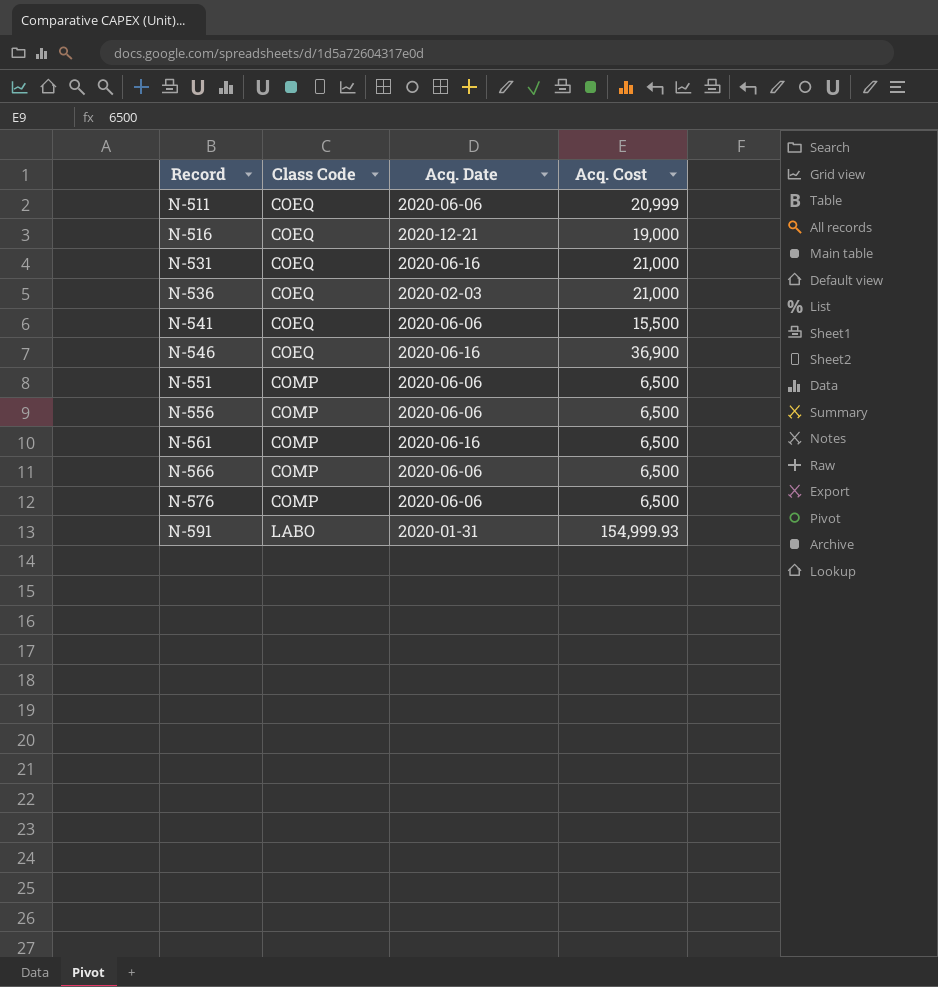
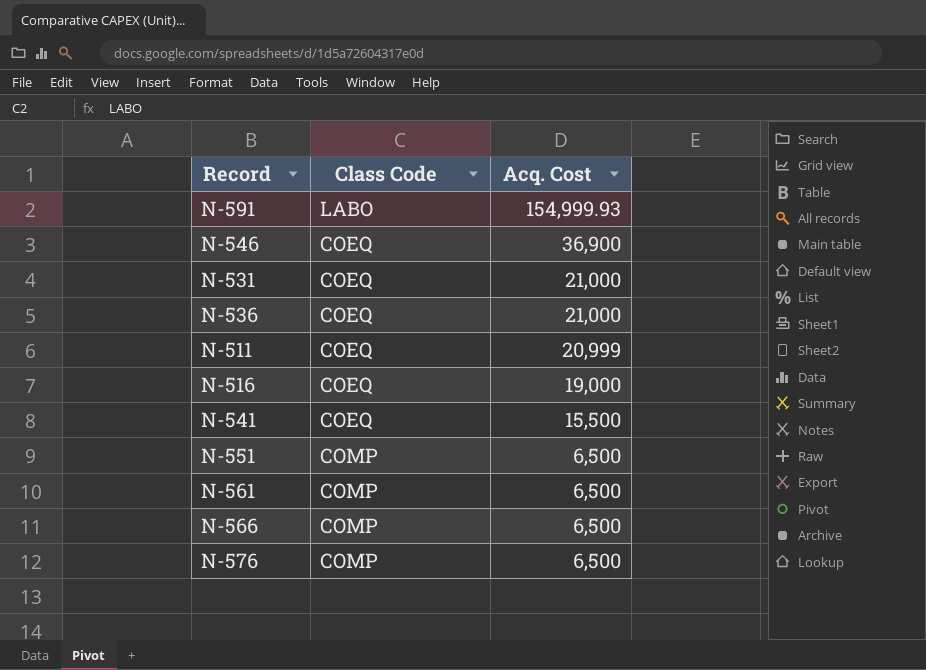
row order: Record ascending -> Acq. Cost descending
column Acq. Date | position: 3 -> none
row N-556: COMP | 2020-06-06 | 6,500 -> none

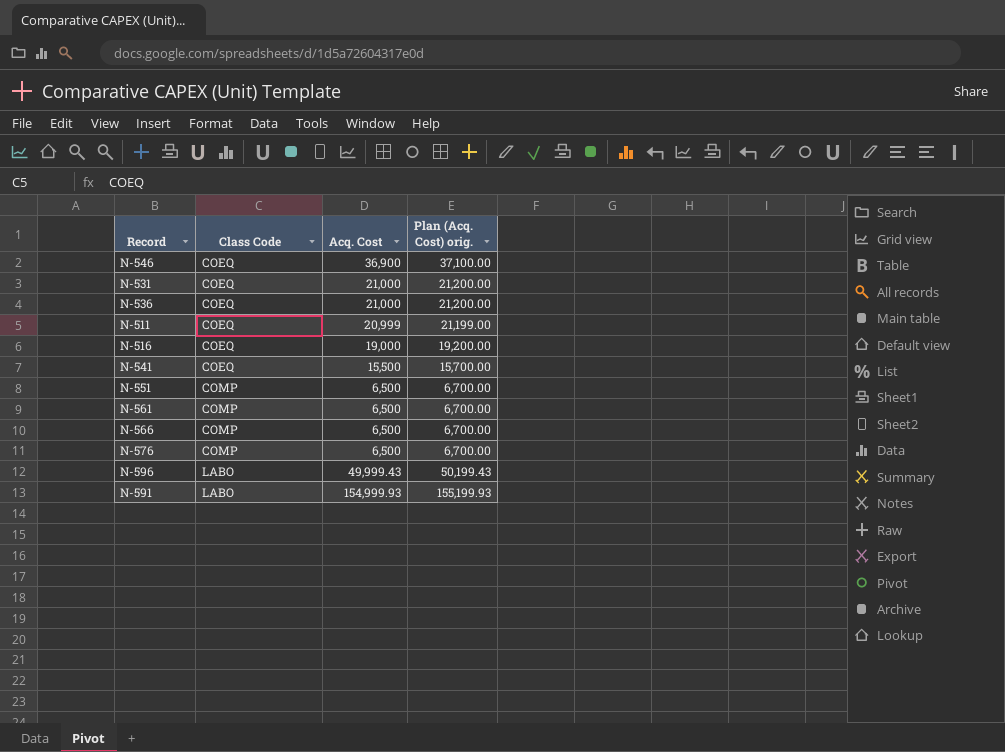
row order: Acq. Cost descending -> Class Code ascending
column Plan (Acq. Cost) orig. | formula: none -> [Acq. Cost] + 200
row N-596: none -> LABO | 49,999.43 | 50,199.43

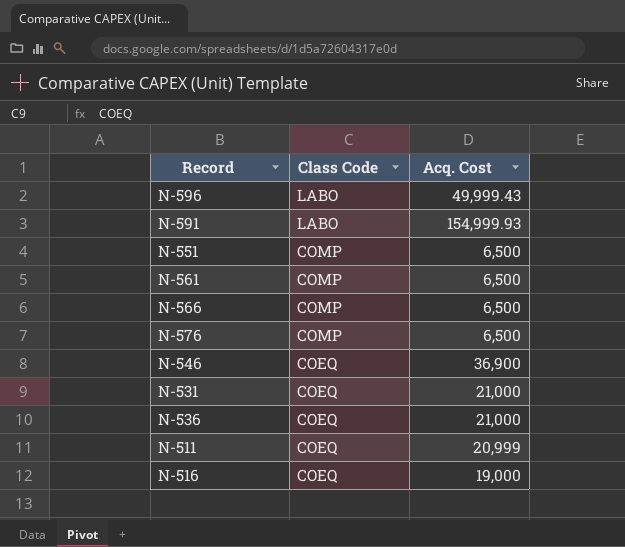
row order: Class Code ascending -> Class Code descending
column Plan (Acq. Cost) orig. | formula: [Acq. Cost] + 200 -> none
row N-541: COEQ | 15,500 | 15,700.00 -> none

